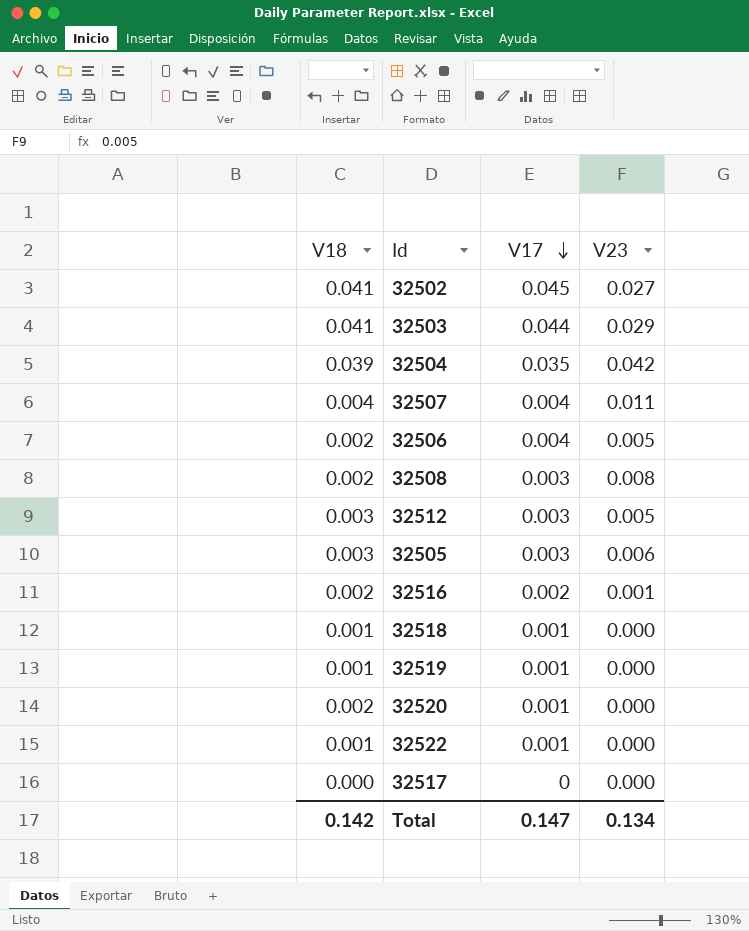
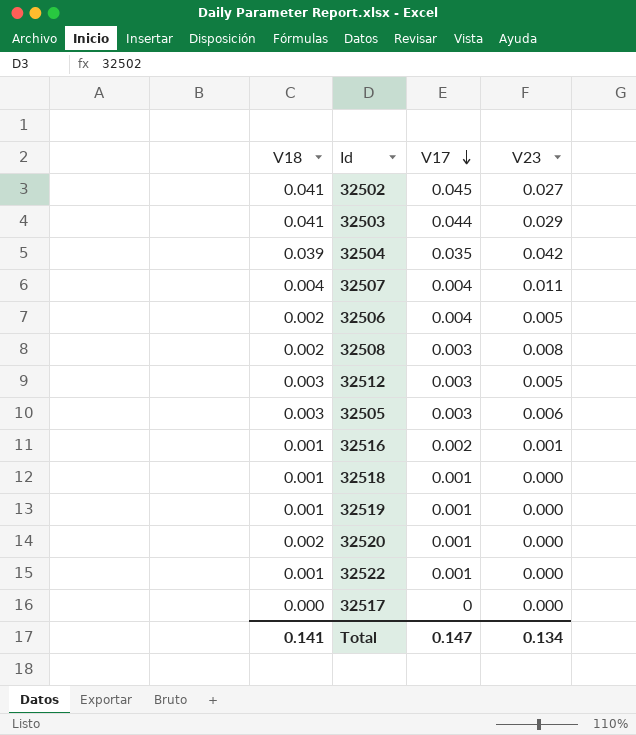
32516 | V18: 0.002 -> 0.001
Total | V18: 0.142 -> 0.141

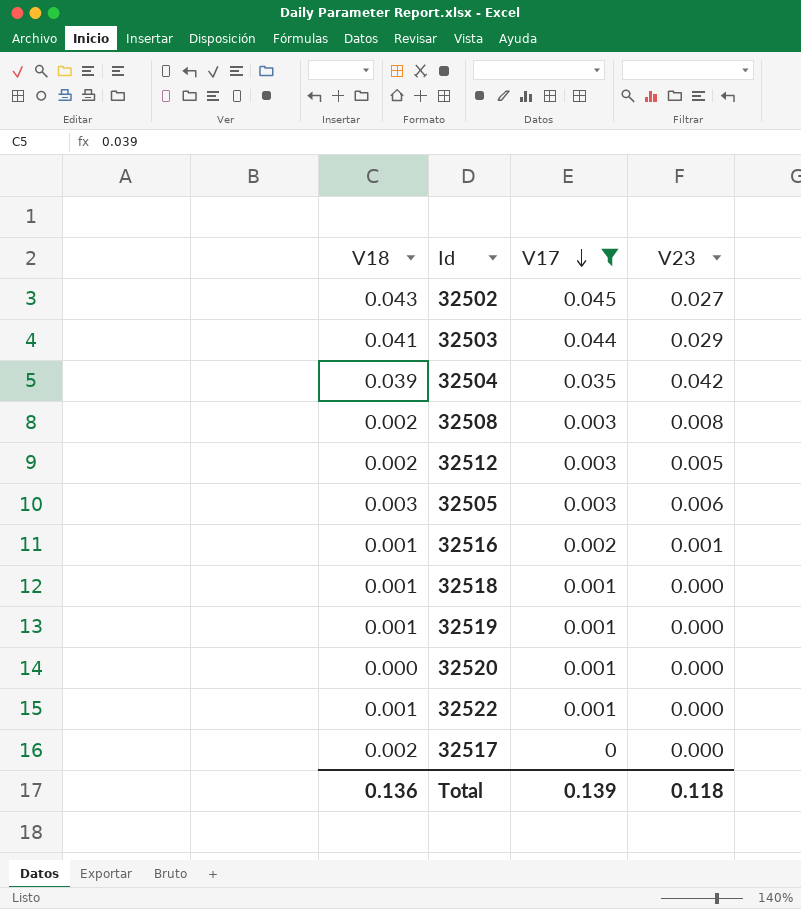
filter: none -> V17 != 0.004
32502 | V18: 0.041 -> 0.043
32512 | V18: 0.003 -> 0.002
32520 | V18: 0.002 -> 0.000
32517 | V18: 0.000 -> 0.002
Total | V18: 0.141 -> 0.136
Total | V17: 0.147 -> 0.139
Total | V23: 0.134 -> 0.118

